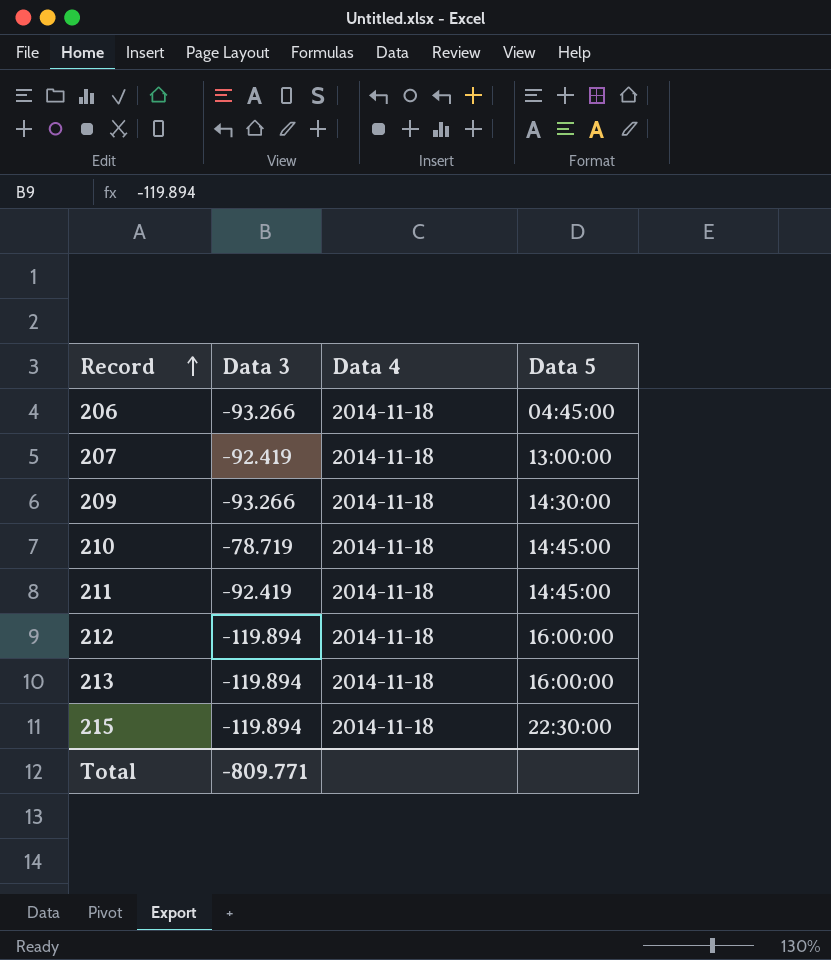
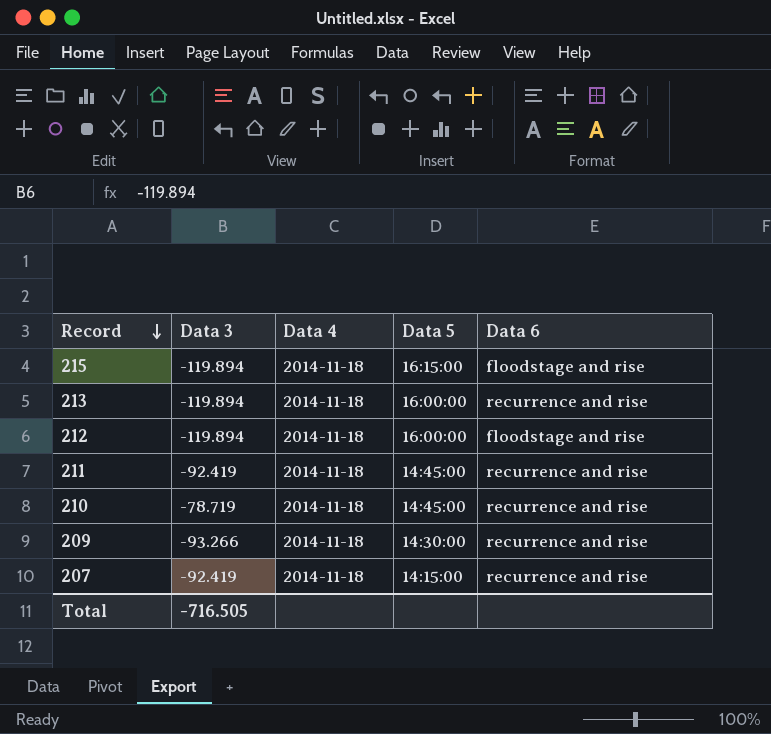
row order: Record ascending -> Record descending
column Data 6 | position: none -> 5
row 206: -93.266 | 2014-11-18 | 04:45:00 -> none
215 | Data 5: 22:30:00 -> 16:15:00
207 | Data 5: 13:00:00 -> 14:15:00
Total | Data 3: -809.771 -> -716.505

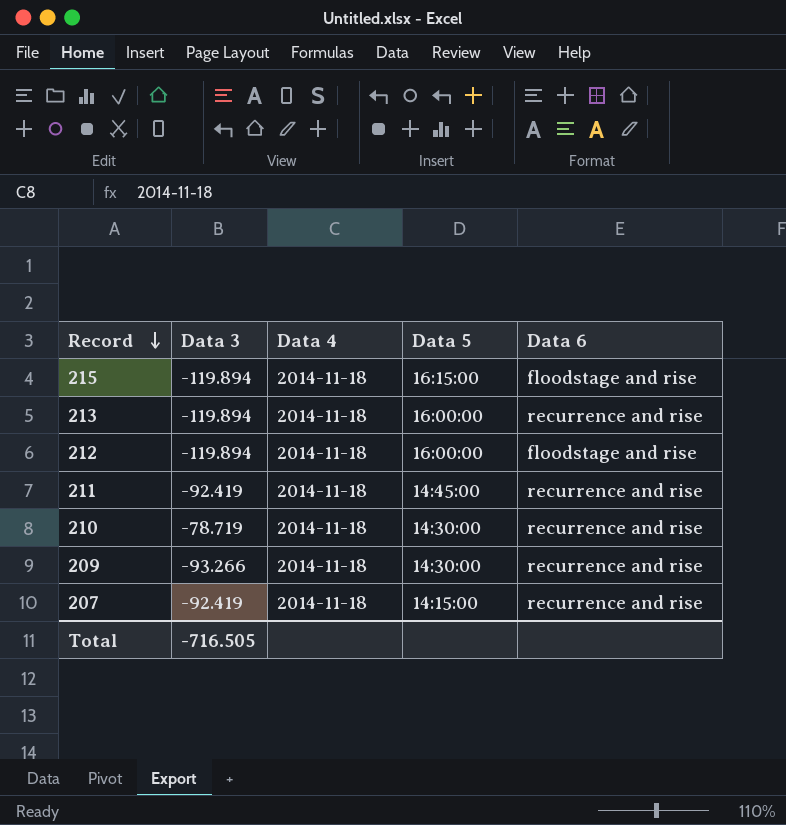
210 | Data 5: 14:45:00 -> 14:30:00

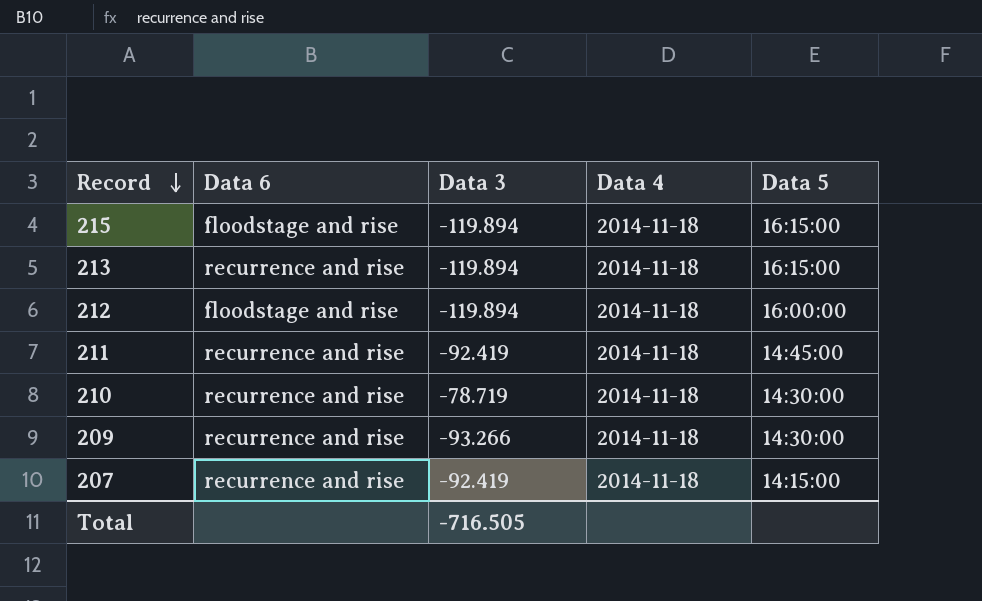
column Data 6 | position: 5 -> 2
213 | Data 5: 16:00:00 -> 16:15:00

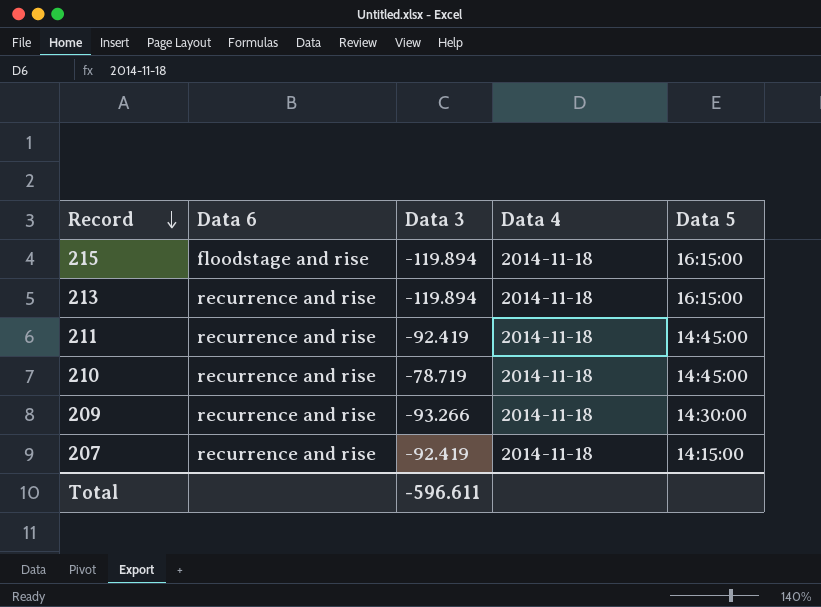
row 212: floodstage and rise | -119.894 | 2014-11-18 | 16:00:00 -> none
210 | Data 5: 14:30:00 -> 14:45:00
Total | Data 3: -716.505 -> -596.611

